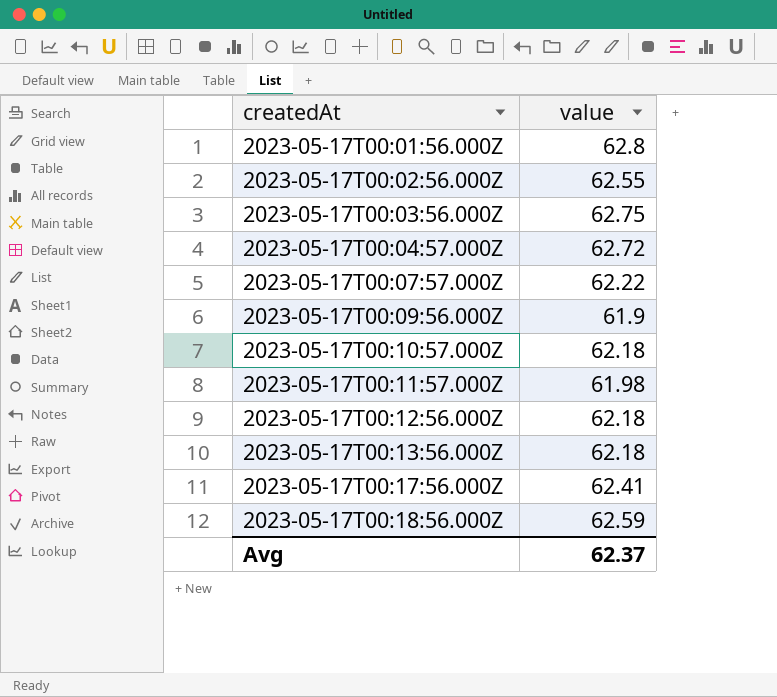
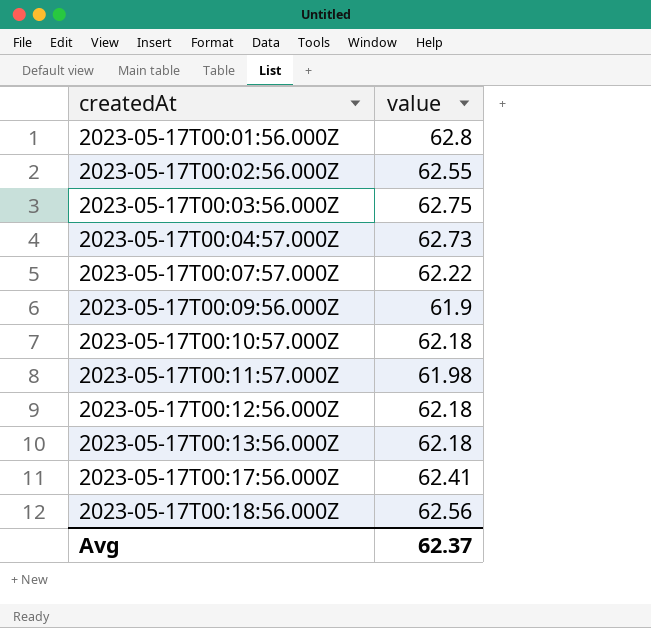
2023-05-17T00:04:57.000Z | value: 62.72 -> 62.73
2023-05-17T00:18:56.000Z | value: 62.59 -> 62.56

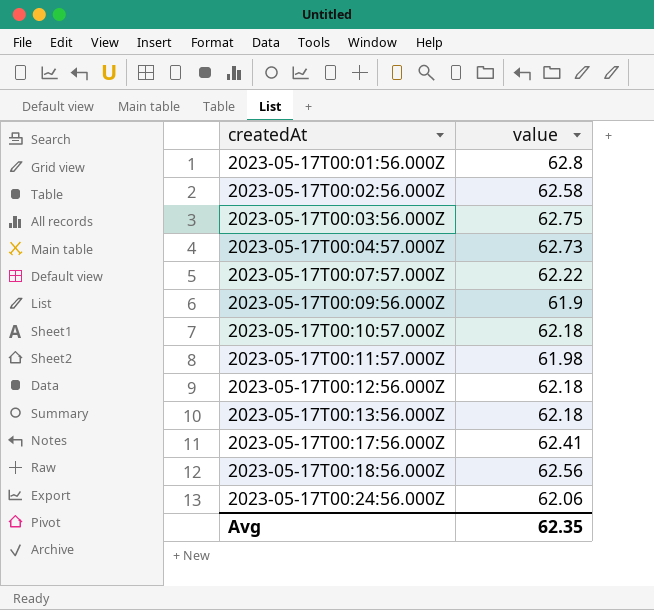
2023-05-17T00:02:56.000Z | value: 62.55 -> 62.58
row 2023-05-17T00:24:56.000Z: none -> 62.06
Avg | value: 62.37 -> 62.35

